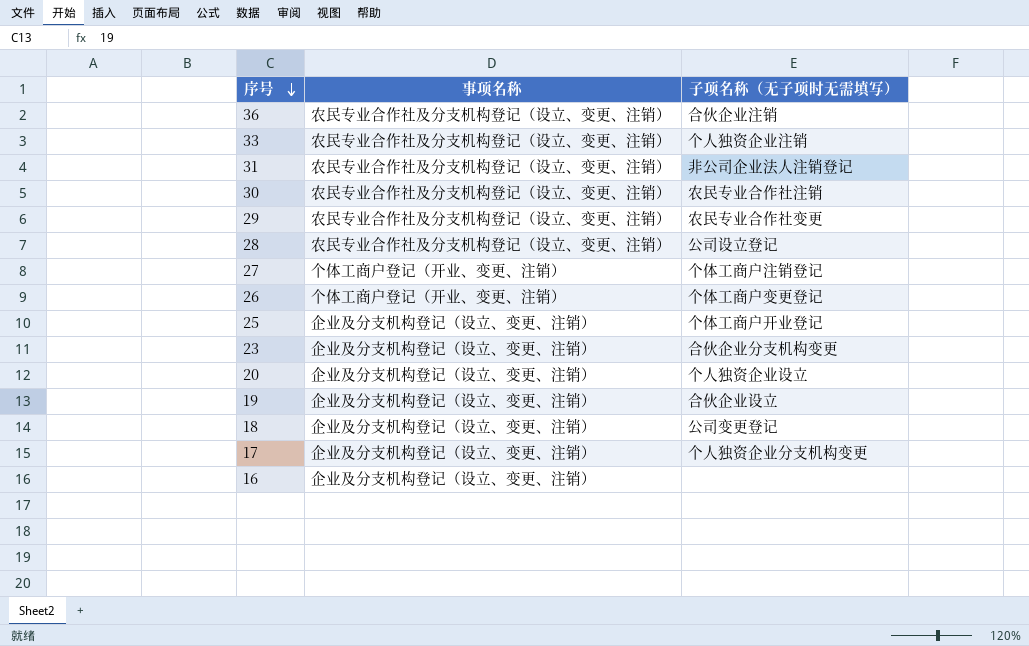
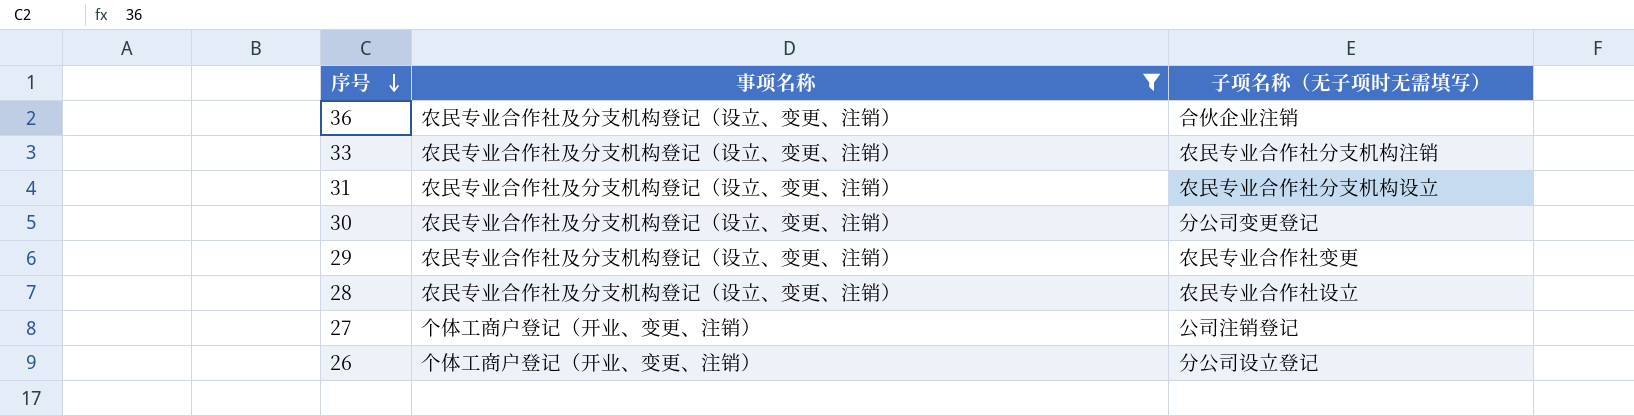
filter: none -> 事项名称 != 企业及分支机构登记（设立、变更、注销）
33 | 子项名称（无子项时无需填写）: 个人独资企业注销 -> 农民专业合作社分支机构注销
31 | 子项名称（无子项时无需填写）: 非公司企业法人注销登记 -> 农民专业合作社分支机构设立
30 | 子项名称（无子项时无需填写）: 农民专业合作社注销 -> 分公司变更登记
28 | 子项名称（无子项时无需填写）: 公司设立登记 -> 农民专业合作社设立
27 | 子项名称（无子项时无需填写）: 个体工商户注销登记 -> 公司注销登记
26 | 子项名称（无子项时无需填写）: 个体工商户变更登记 -> 分公司设立登记

